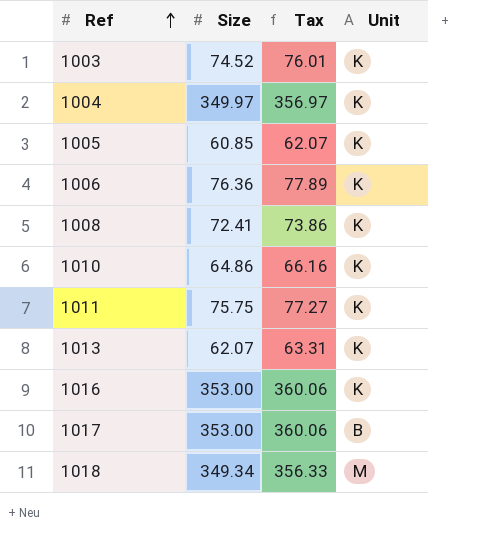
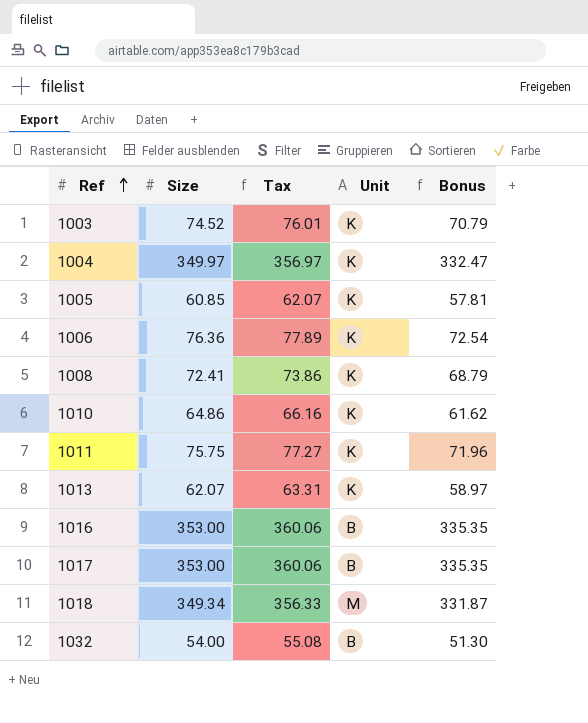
column Bonus | formula: none -> [Size] * 0.95
1016 | Unit: K -> B
row 1032: none -> 54.00 | 55.08 | B | 51.30

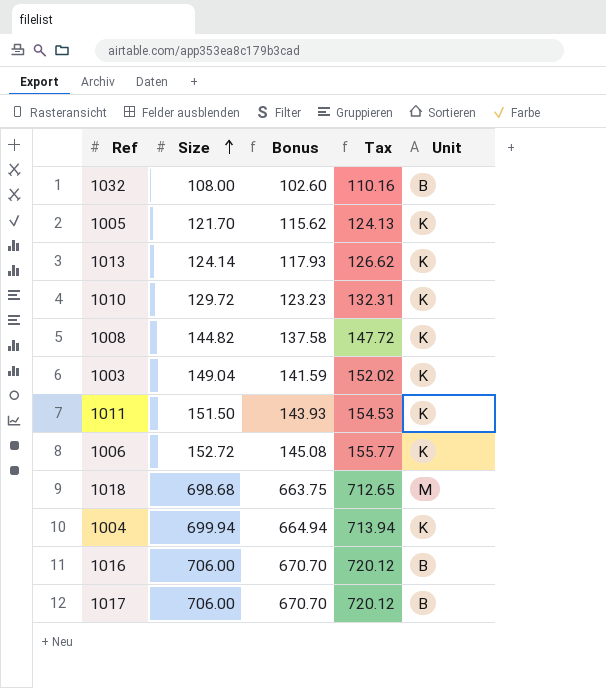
row order: Ref ascending -> Size ascending
column Bonus | position: 5 -> 3
1032 | Size: 54.00 -> 108.00
1032 | Bonus: 51.30 -> 102.60
1032 | Tax: 55.08 -> 110.16
1005 | Size: 60.85 -> 121.70
1005 | Bonus: 57.81 -> 115.62
1005 | Tax: 62.07 -> 124.13
1013 | Size: 62.07 -> 124.14
1013 | Bonus: 58.97 -> 117.93
1013 | Tax: 63.31 -> 126.62
1010 | Size: 64.86 -> 129.72
1010 | Bonus: 61.62 -> 123.23
1010 | Tax: 66.16 -> 132.31
1008 | Size: 72.41 -> 144.82
1008 | Bonus: 68.79 -> 137.58
1008 | Tax: 73.86 -> 147.72
1003 | Size: 74.52 -> 149.04
1003 | Bonus: 70.79 -> 141.59
1003 | Tax: 76.01 -> 152.02
1011 | Size: 75.75 -> 151.50
1011 | Bonus: 71.96 -> 143.93
1011 | Tax: 77.27 -> 154.53
1006 | Size: 76.36 -> 152.72
1006 | Bonus: 72.54 -> 145.08
1006 | Tax: 77.89 -> 155.77
1018 | Size: 349.34 -> 698.68
1018 | Bonus: 331.87 -> 663.75
1018 | Tax: 356.33 -> 712.65
1004 | Size: 349.97 -> 699.94
1004 | Bonus: 332.47 -> 664.94
1004 | Tax: 356.97 -> 713.94
1016 | Size: 353.00 -> 706.00
1016 | Bonus: 335.35 -> 670.70
1016 | Tax: 360.06 -> 720.12
1017 | Size: 353.00 -> 706.00
1017 | Bonus: 335.35 -> 670.70
1017 | Tax: 360.06 -> 720.12

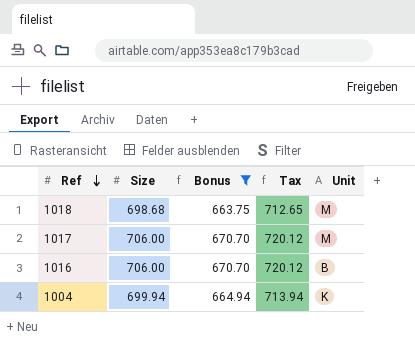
filter: none -> Bonus >= 663.75
row order: Size ascending -> Ref descending
1017 | Unit: B -> M

